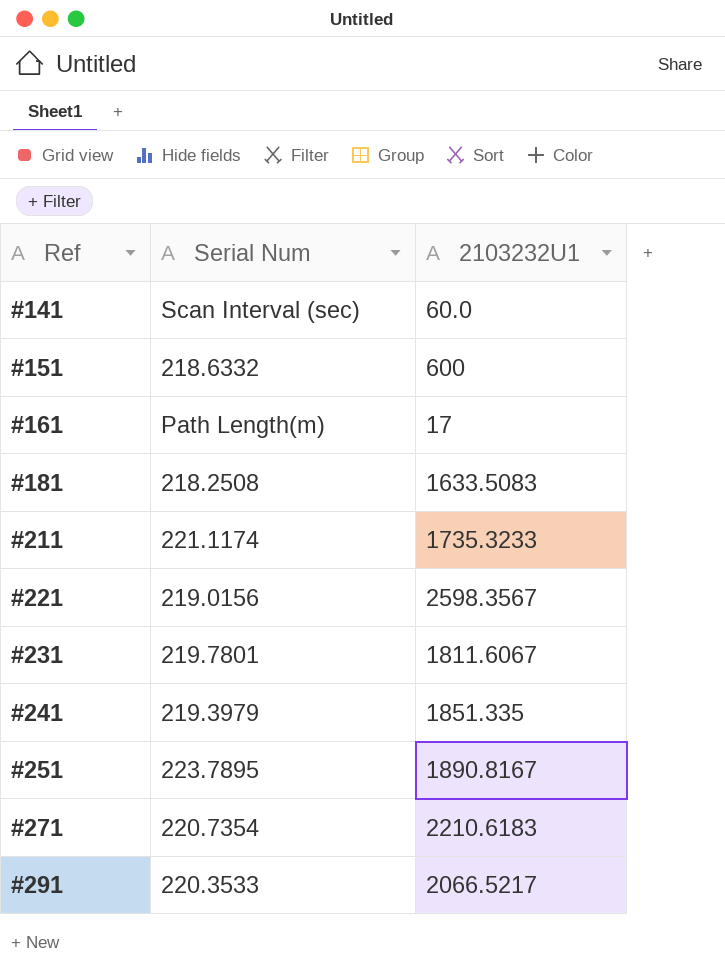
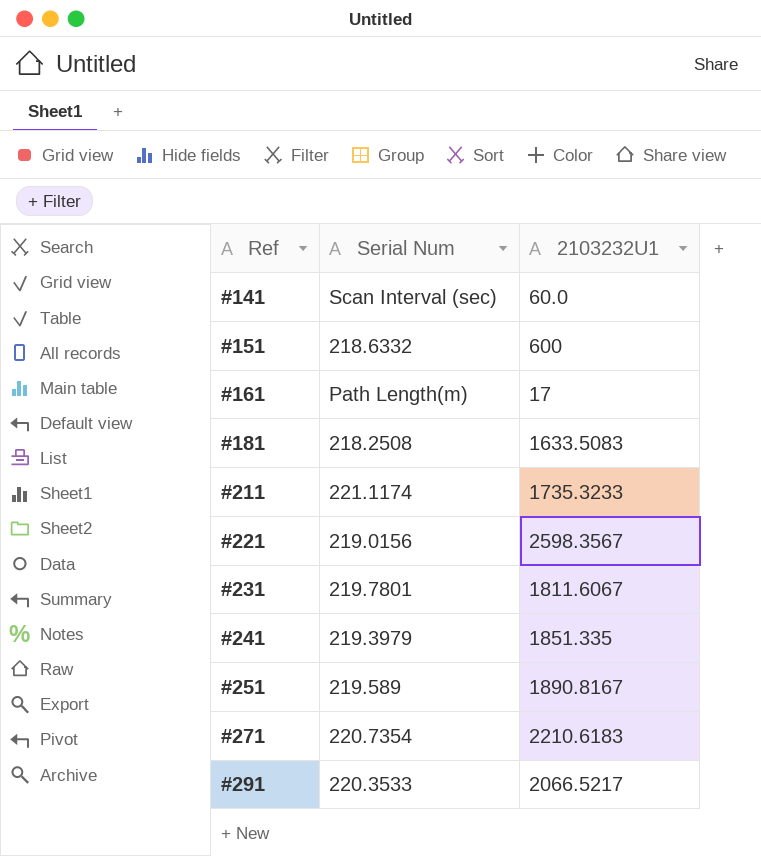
#251 | Serial Num: 223.7895 -> 219.589

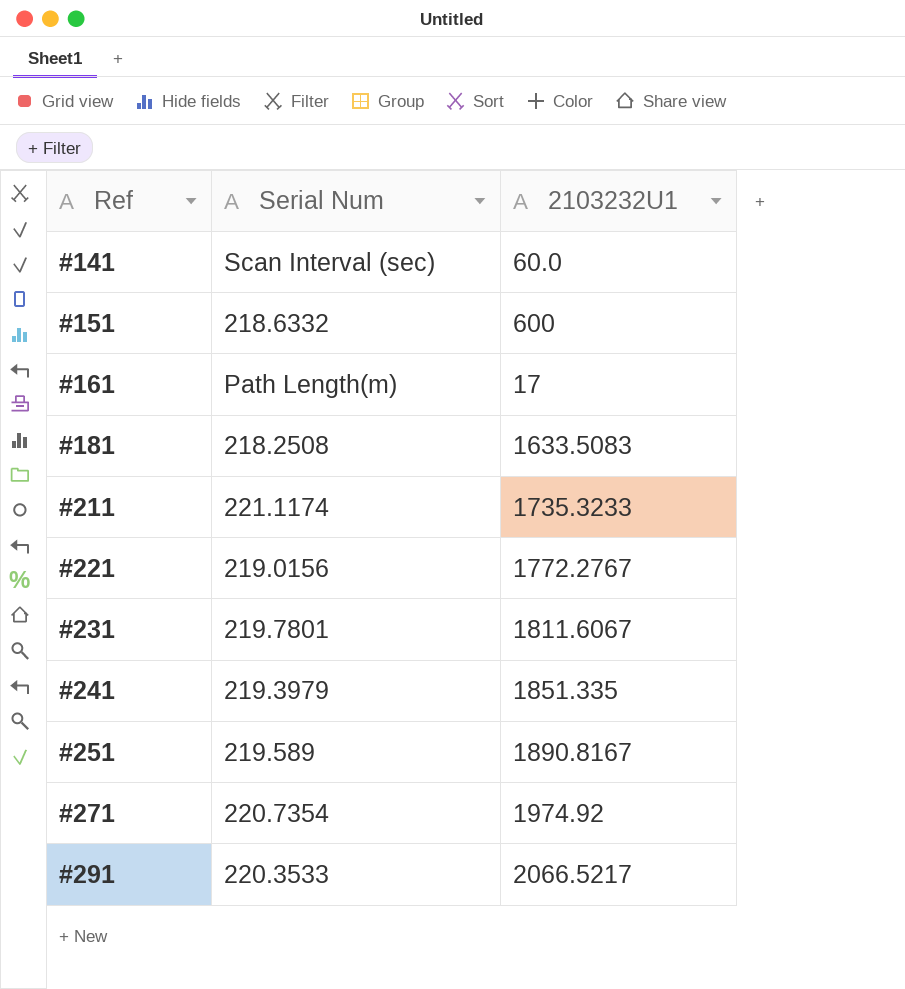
#221 | 2103232U1: 2598.3567 -> 1772.2767
#271 | 2103232U1: 2210.6183 -> 1974.92

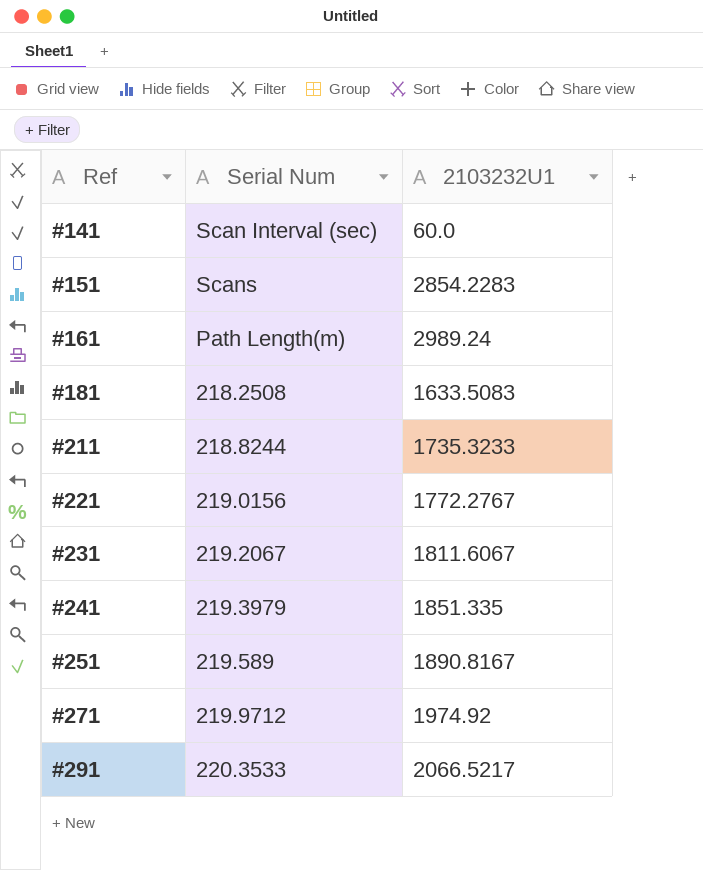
#151 | Serial Num: 218.6332 -> Scans
#151 | 2103232U1: 600 -> 2854.2283
#161 | 2103232U1: 17 -> 2989.24
#211 | Serial Num: 221.1174 -> 218.8244
#231 | Serial Num: 219.7801 -> 219.2067
#271 | Serial Num: 220.7354 -> 219.9712

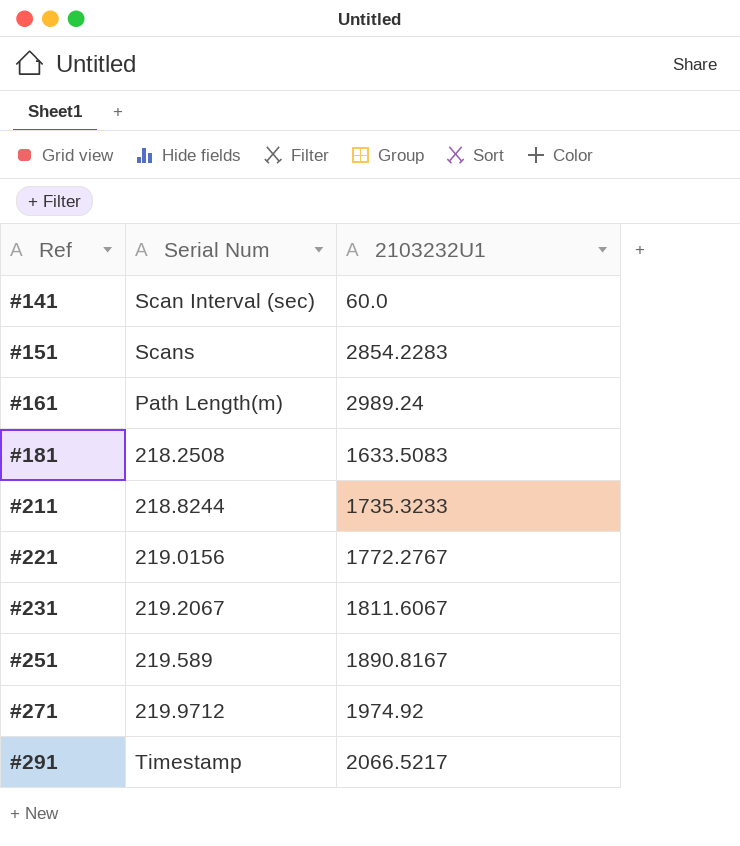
row #241: 219.3979 | 1851.335 -> none
#291 | Serial Num: 220.3533 -> Timestamp

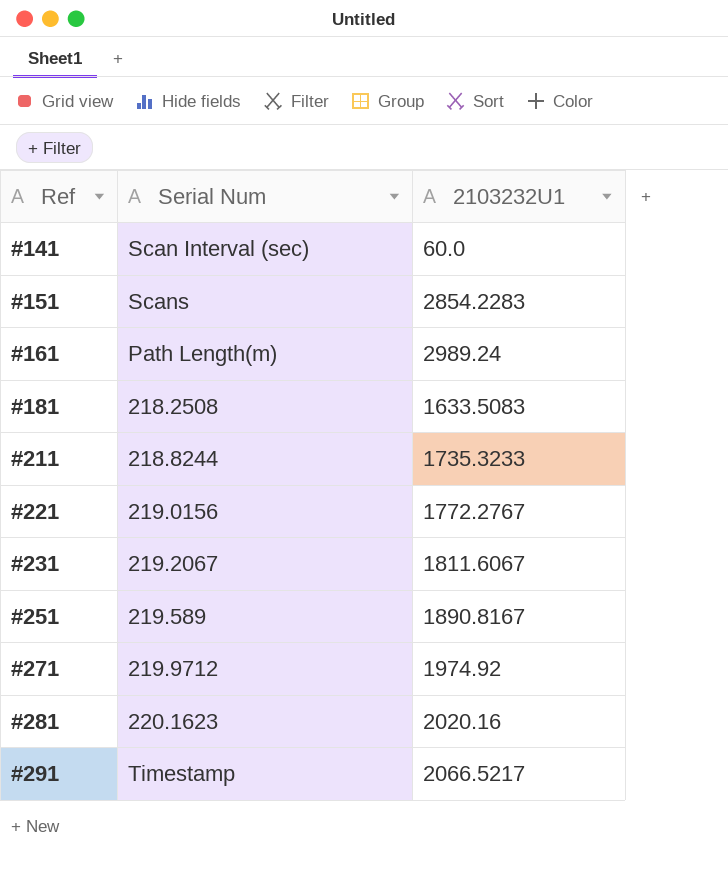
row #281: none -> 220.1623 | 2020.16

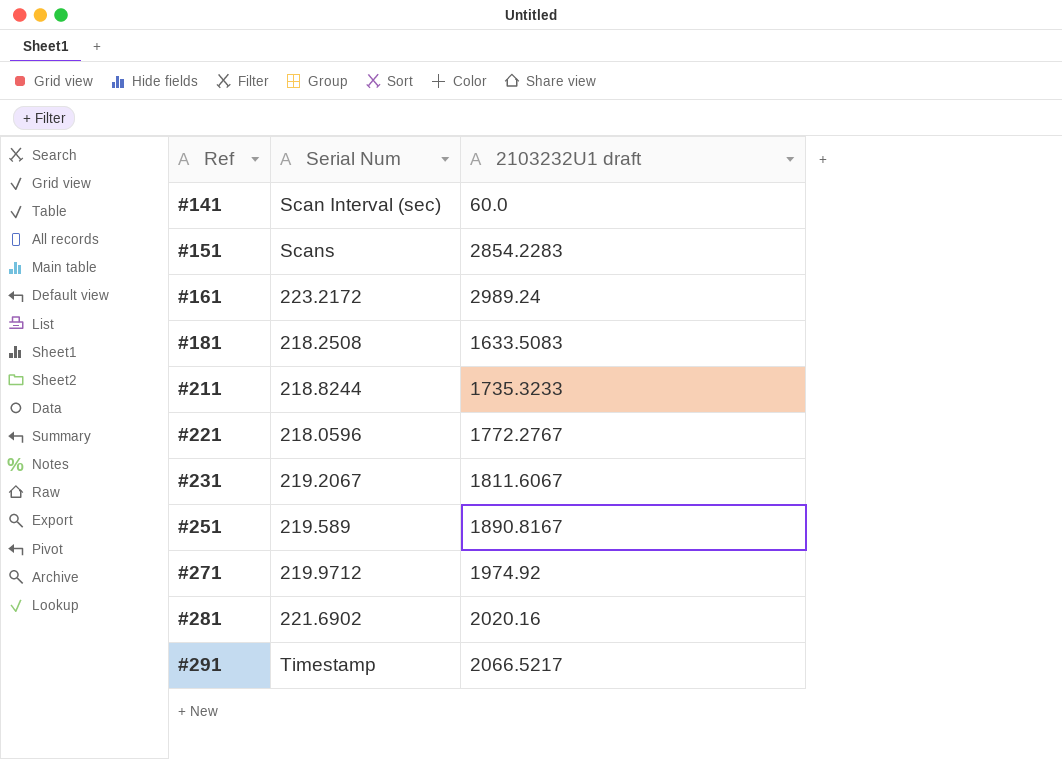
column name: 2103232U1 -> 2103232U1 draft
#161 | Serial Num: Path Length(m) -> 223.2172
#221 | Serial Num: 219.0156 -> 218.0596
#281 | Serial Num: 220.1623 -> 221.6902

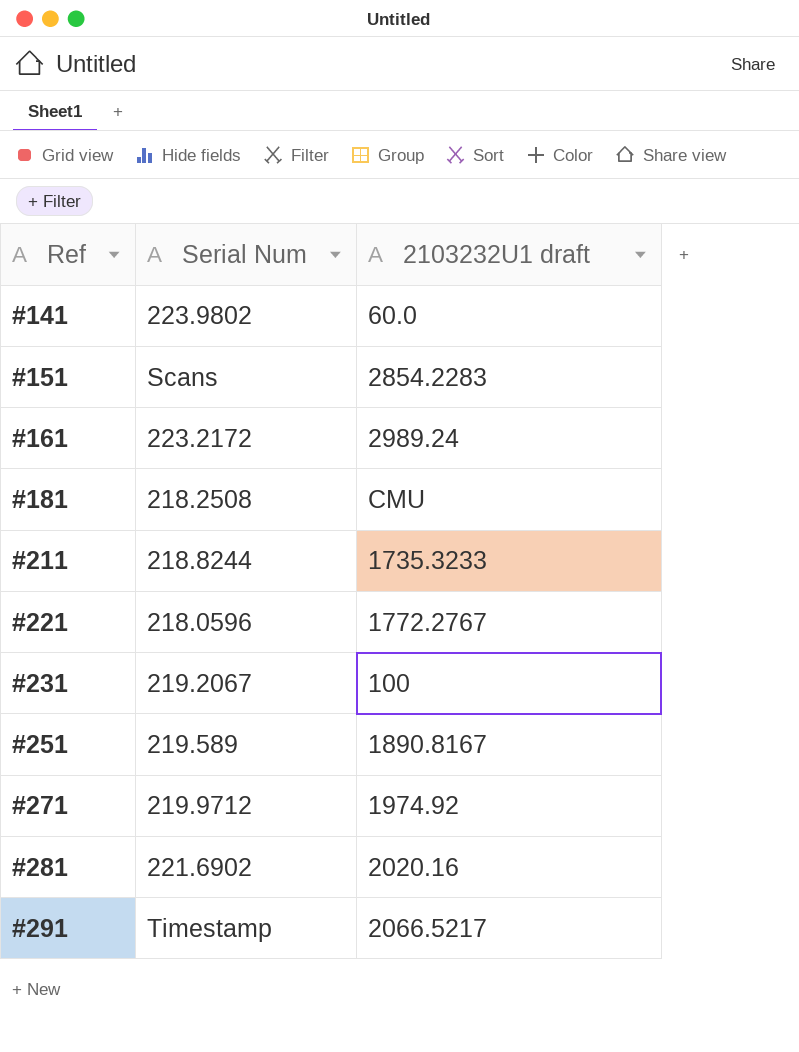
#141 | Serial Num: Scan Interval (sec) -> 223.9802
#181 | 2103232U1 draft: 1633.5083 -> CMU
#231 | 2103232U1 draft: 1811.6067 -> 100

